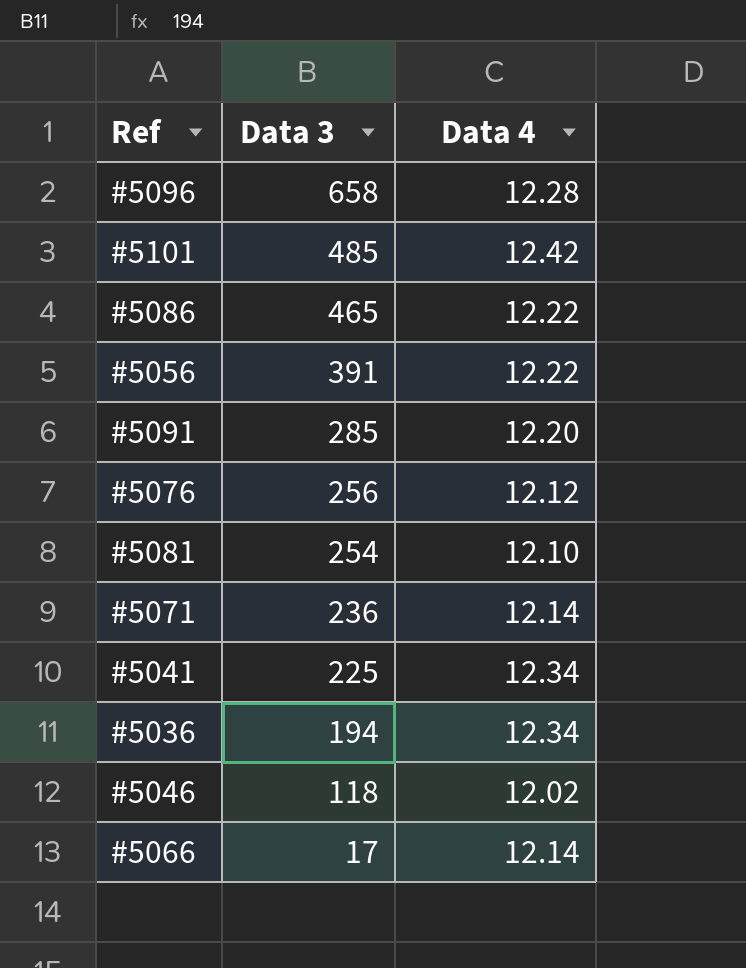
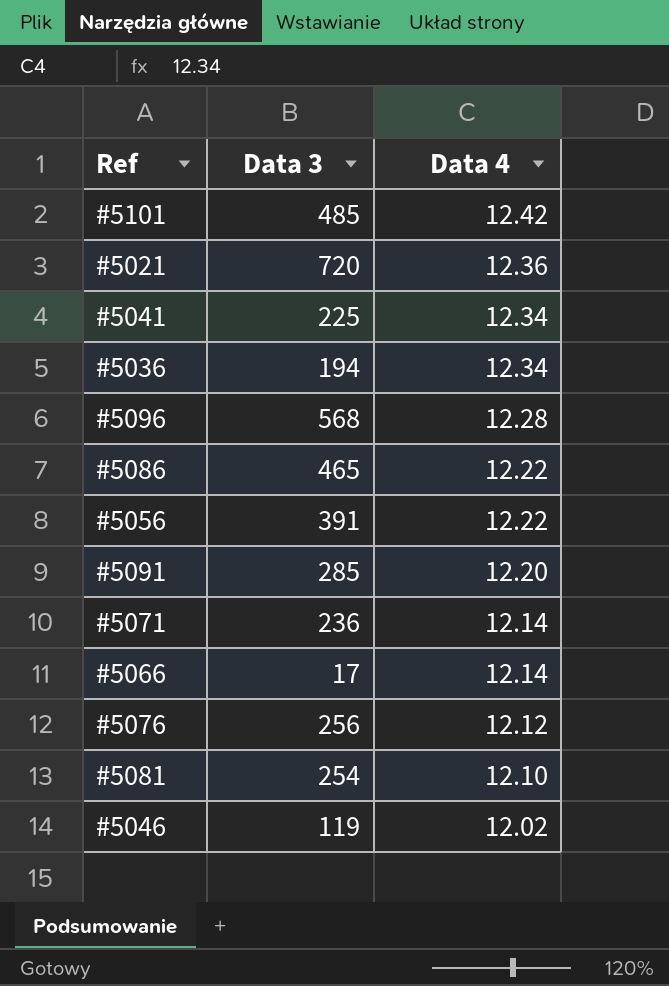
row order: Data 3 descending -> Data 4 descending
row #5021: none -> 720 | 12.36
#5096 | Data 3: 658 -> 568
#5046 | Data 3: 118 -> 119

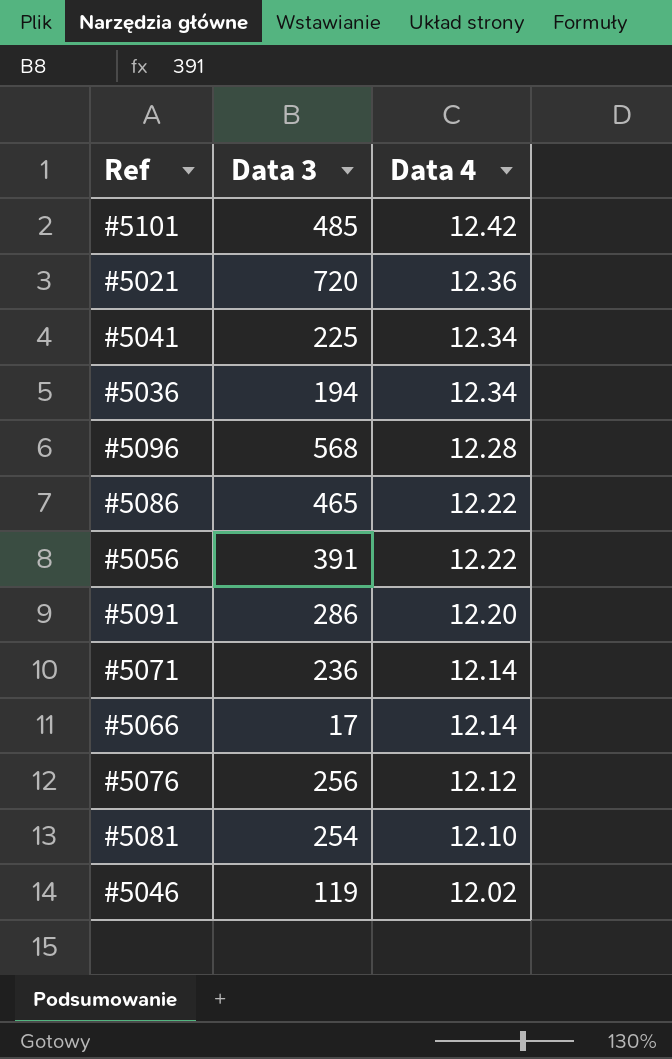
#5091 | Data 3: 285 -> 286

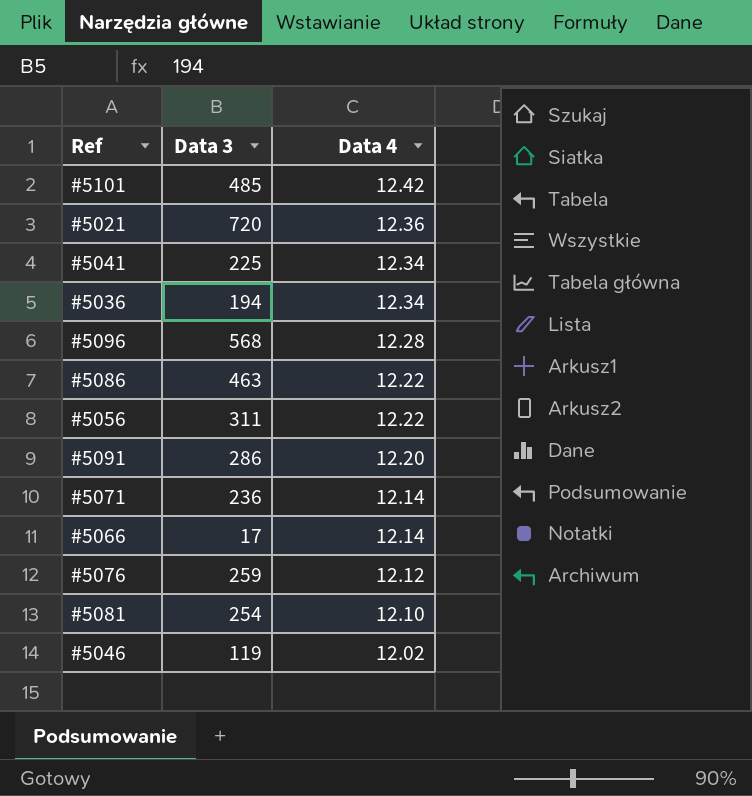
#5086 | Data 3: 465 -> 463
#5056 | Data 3: 391 -> 311
#5076 | Data 3: 256 -> 259

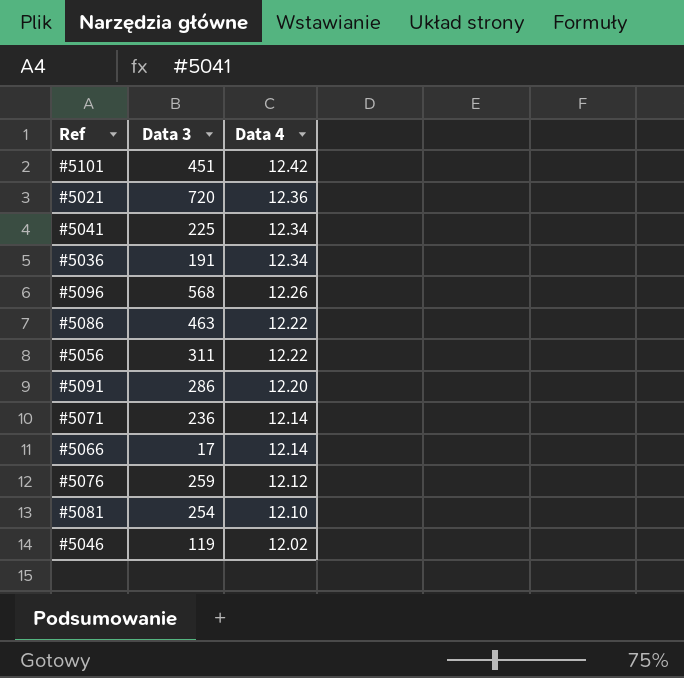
#5101 | Data 3: 485 -> 451
#5036 | Data 3: 194 -> 191
#5096 | Data 4: 12.28 -> 12.26

